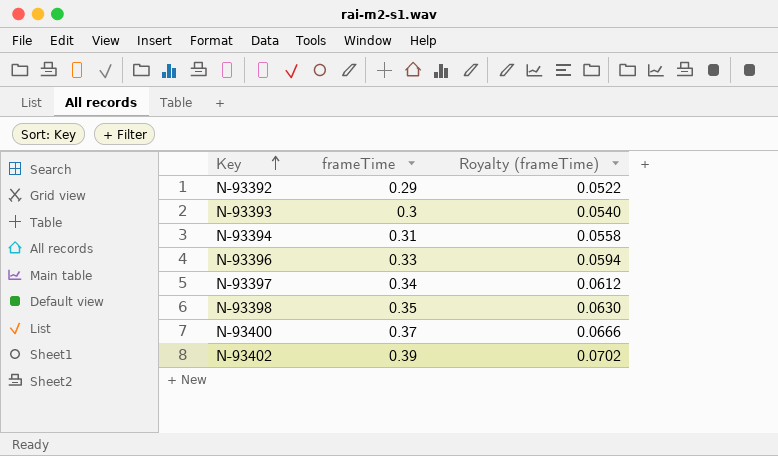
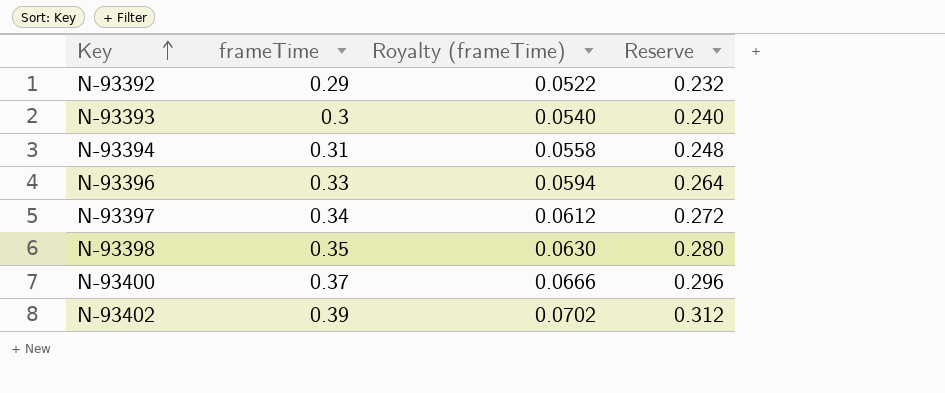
column Reserve | formula: none -> [frameTime] * 0.8

